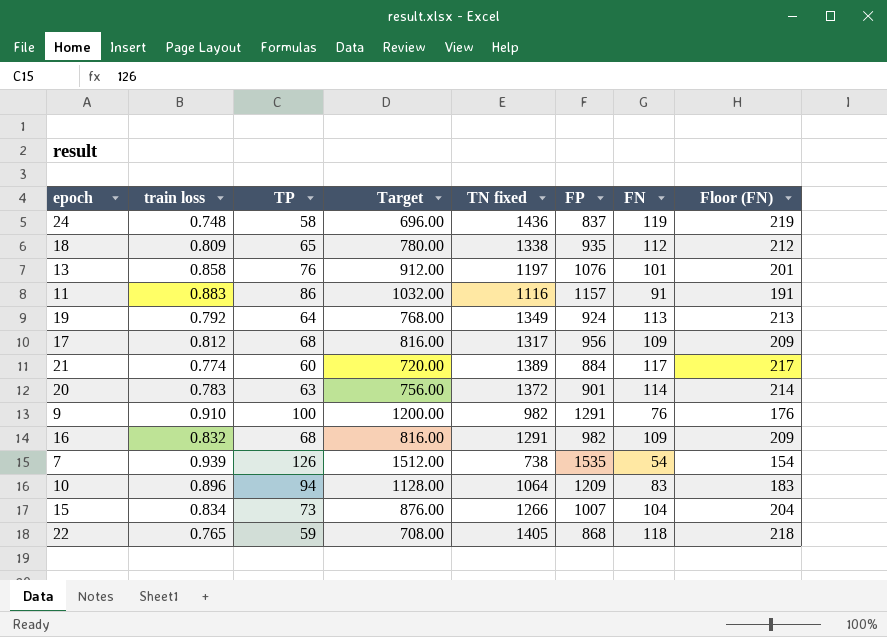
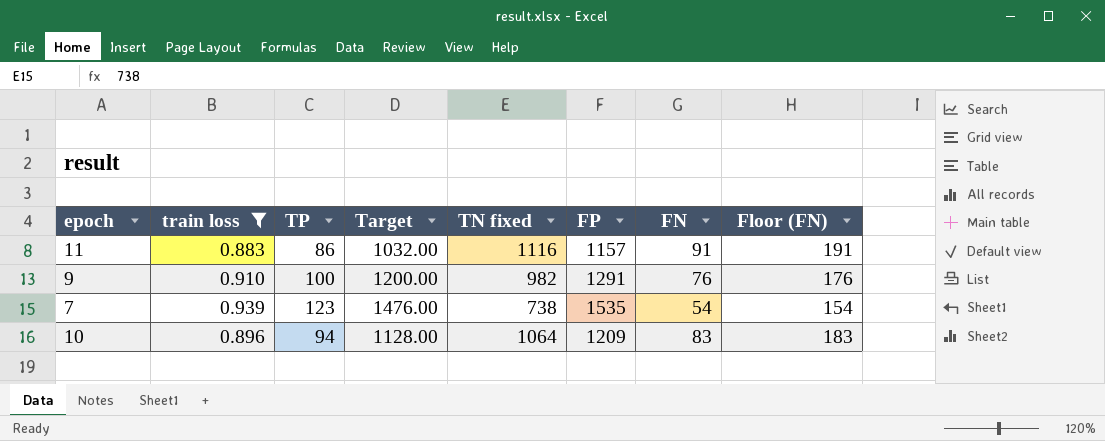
filter: none -> train loss >= 0.883
7 | TP: 126 -> 123
7 | Target: 1512.00 -> 1476.00

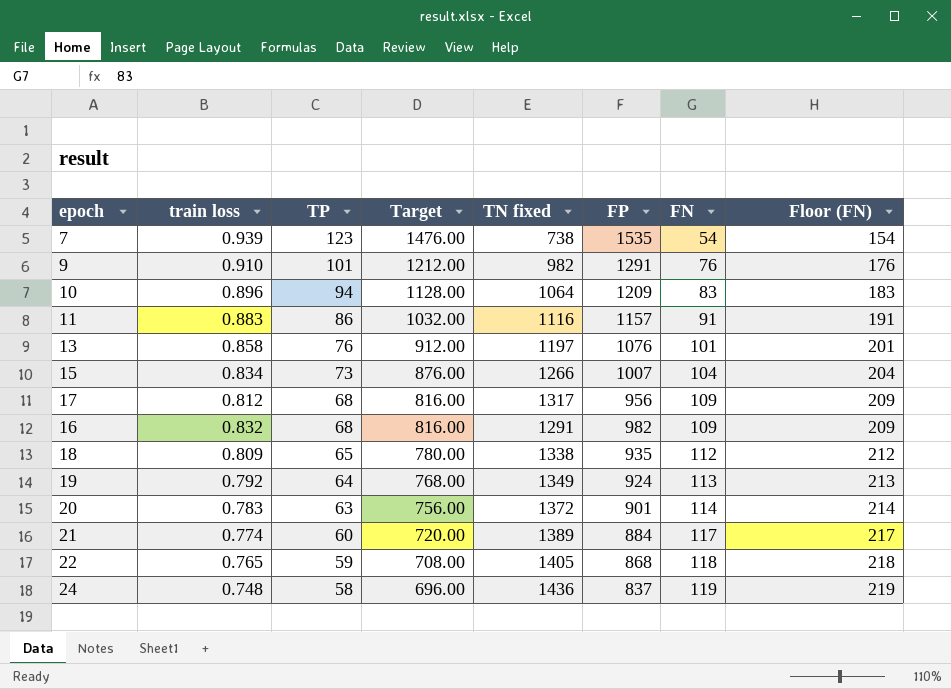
filter: train loss >= 0.883 -> none
row order: none -> TP descending
9 | TP: 100 -> 101
9 | Target: 1200.00 -> 1212.00

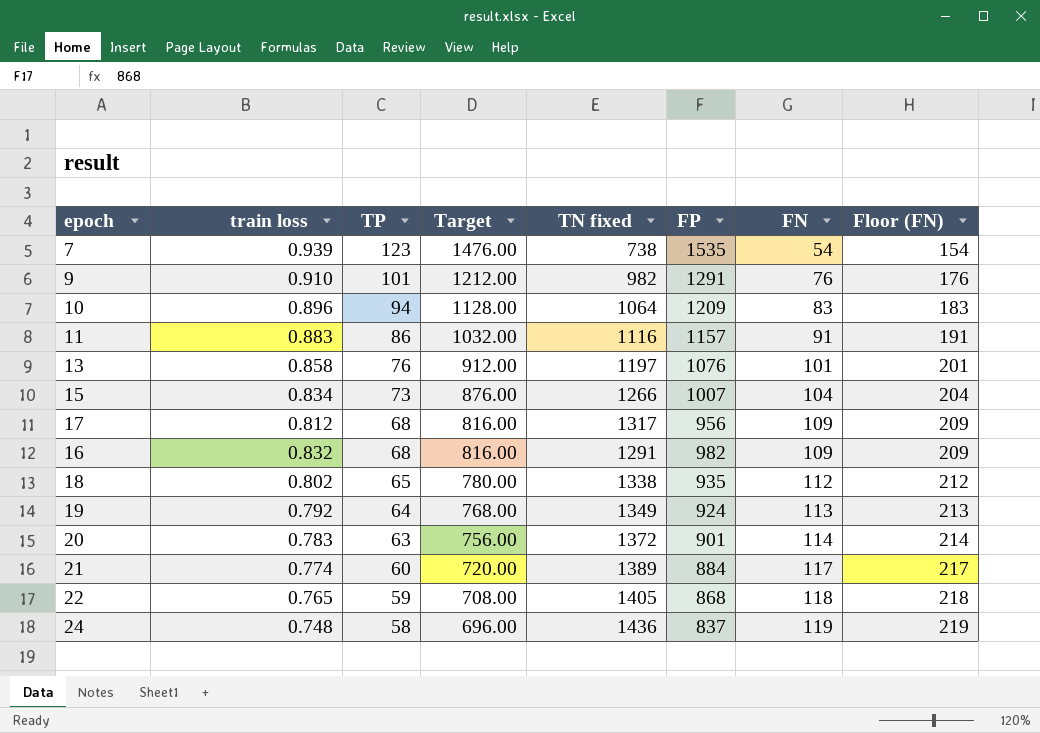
18 | train loss: 0.809 -> 0.802

